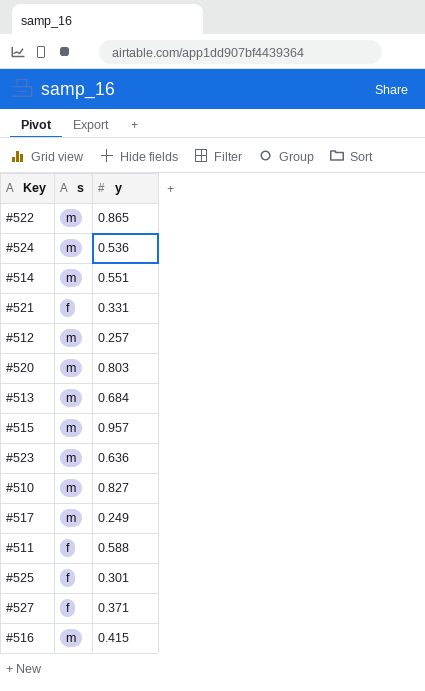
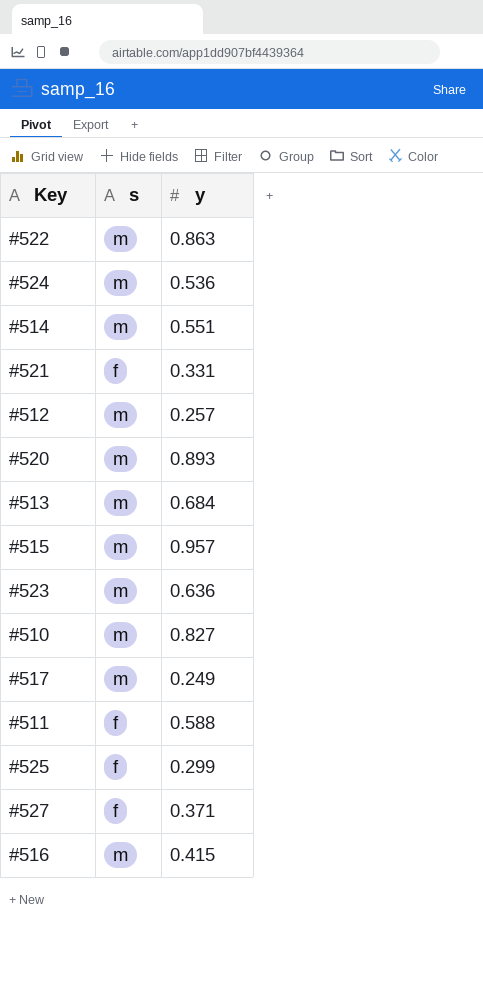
#522 | y: 0.865 -> 0.863
#520 | y: 0.803 -> 0.893
#525 | y: 0.301 -> 0.299

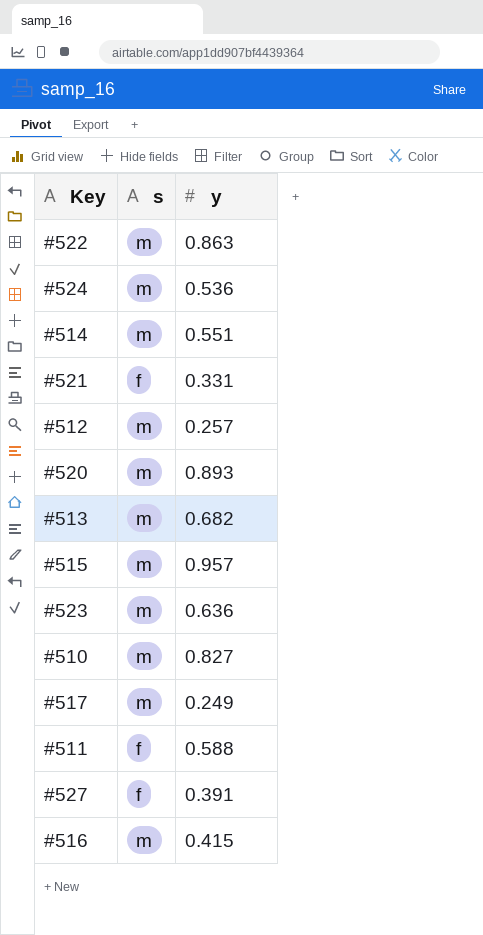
row #525: f | 0.299 -> none
#513 | y: 0.684 -> 0.682
#527 | y: 0.371 -> 0.391

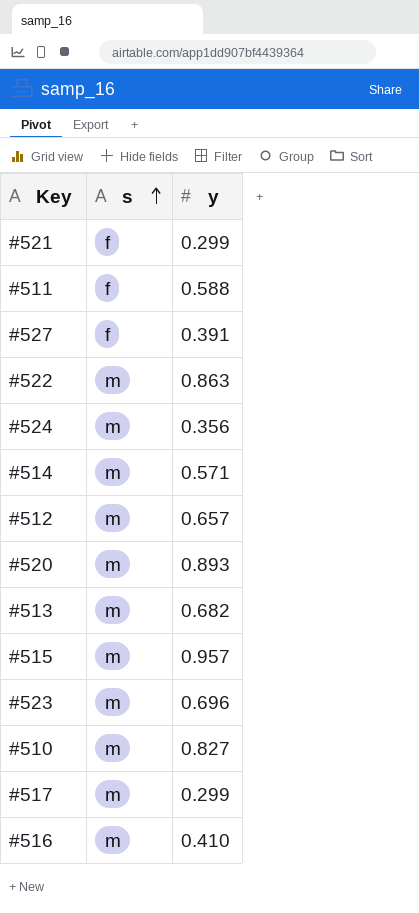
row order: none -> s ascending
#521 | y: 0.331 -> 0.299
#524 | y: 0.536 -> 0.356
#514 | y: 0.551 -> 0.571
#512 | y: 0.257 -> 0.657
#523 | y: 0.636 -> 0.696
#517 | y: 0.249 -> 0.299
#516 | y: 0.415 -> 0.410

